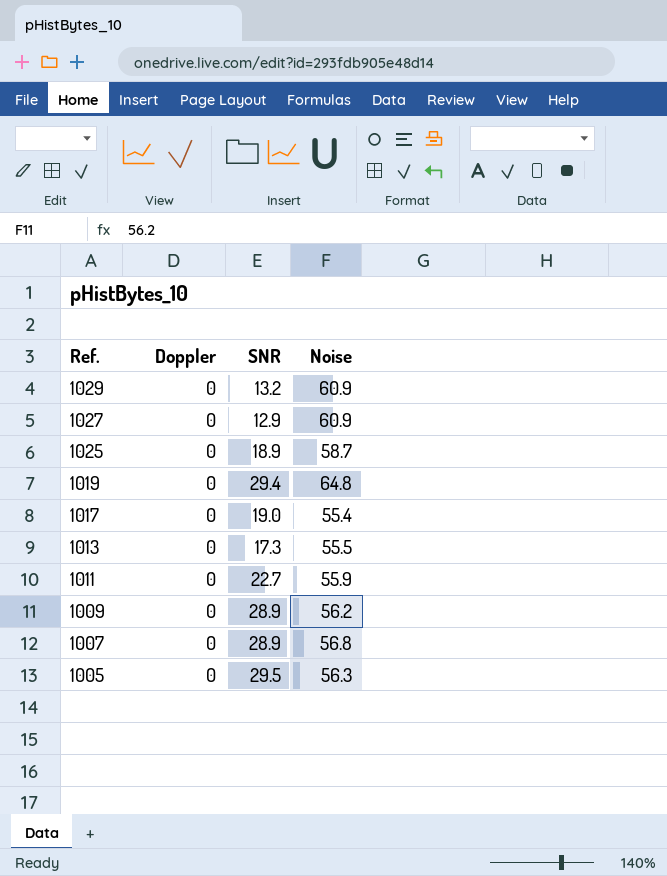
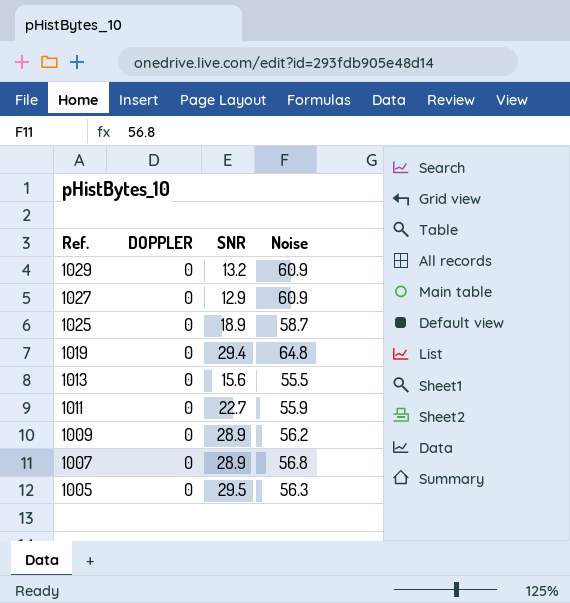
column name: Doppler -> DOPPLER
row 1017: 0 | 19.0 | 55.4 -> none
1013 | SNR: 17.3 -> 15.6

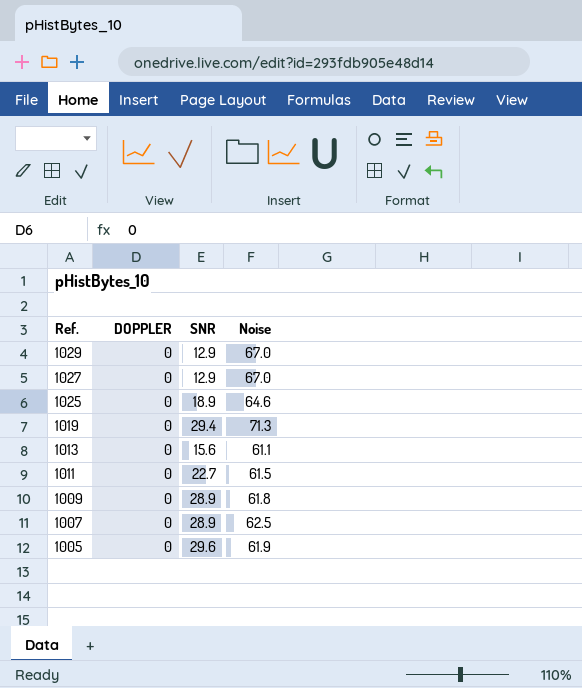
1029 | SNR: 13.2 -> 12.9
1029 | Noise: 60.9 -> 67.0
1027 | Noise: 60.9 -> 67.0
1025 | Noise: 58.7 -> 64.6
1019 | Noise: 64.8 -> 71.3
1013 | Noise: 55.5 -> 61.1
1011 | Noise: 55.9 -> 61.5
1009 | Noise: 56.2 -> 61.8
1007 | Noise: 56.8 -> 62.5
1005 | SNR: 29.5 -> 29.6
1005 | Noise: 56.3 -> 61.9

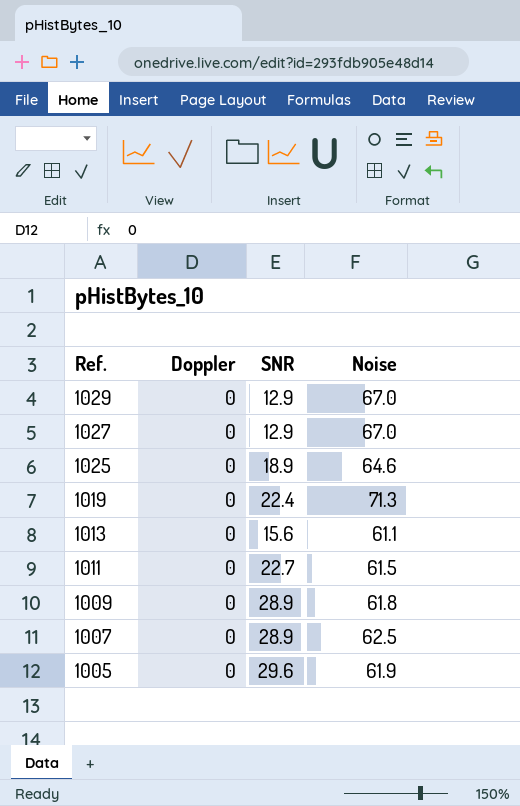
column name: DOPPLER -> Doppler
1019 | SNR: 29.4 -> 22.4

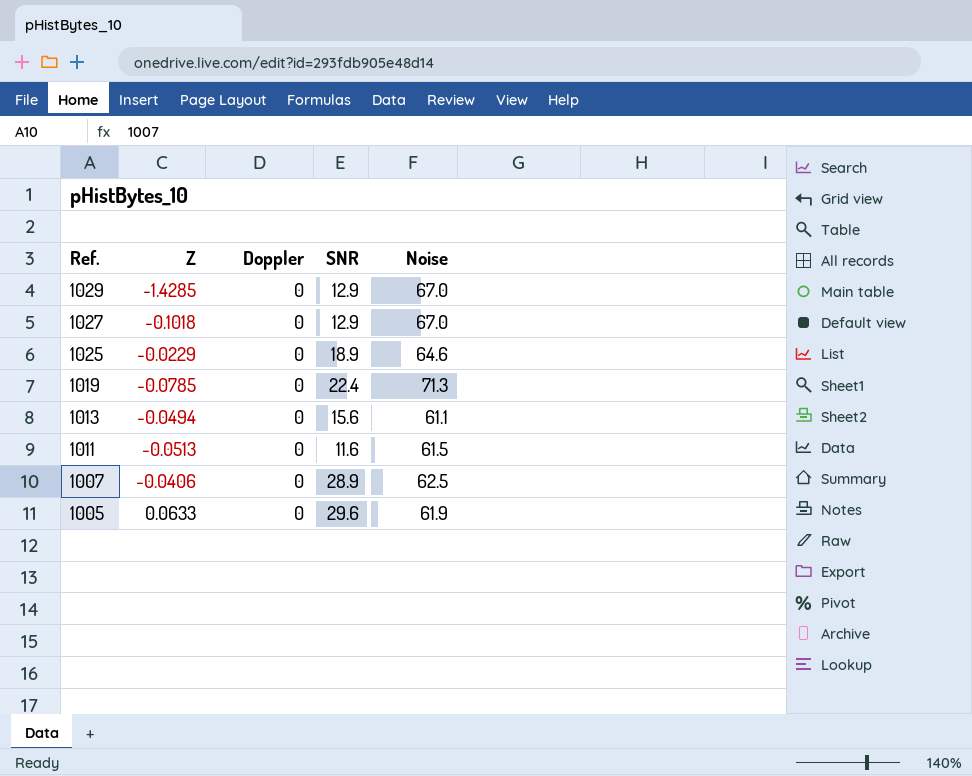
column Z | position: none -> 2
row 1009: 0 | 28.9 | 61.8 -> none
1011 | SNR: 22.7 -> 11.6

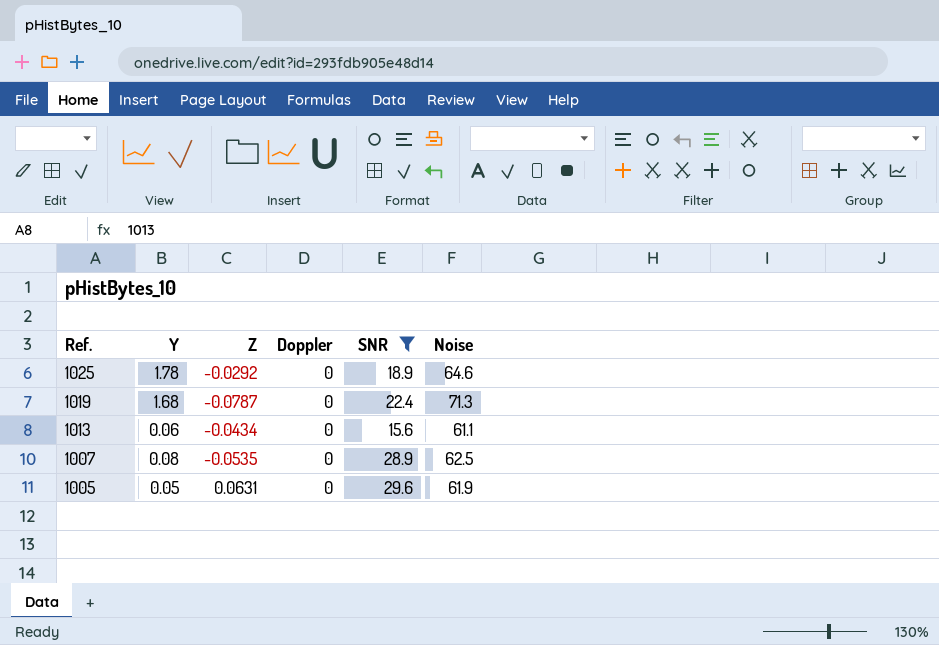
filter: none -> SNR >= 15.6
column Y | position: none -> 2
1025 | Z: -0.0229 -> -0.0292
1019 | Z: -0.0785 -> -0.0787
1013 | Z: -0.0494 -> -0.0434
1007 | Z: -0.0406 -> -0.0535
1005 | Z: 0.0633 -> 0.0631

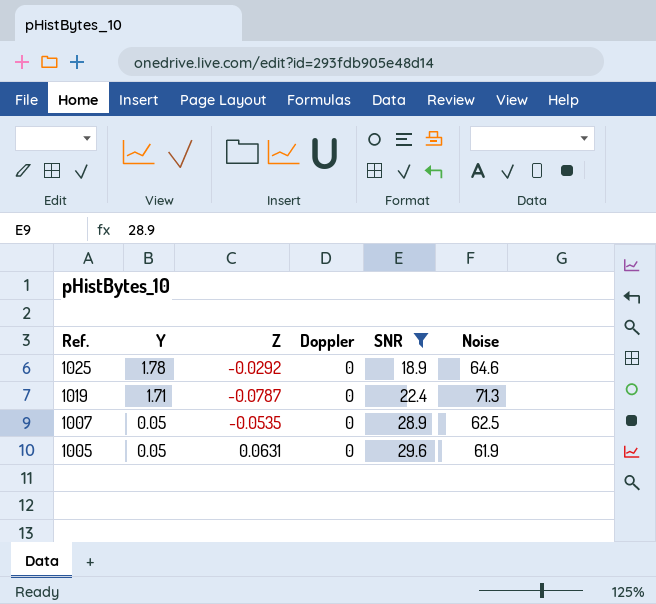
row 1013: 0.06 | -0.0434 | 0 | 15.6 | 61.1 -> none
1019 | Y: 1.68 -> 1.71
1007 | Y: 0.08 -> 0.05

